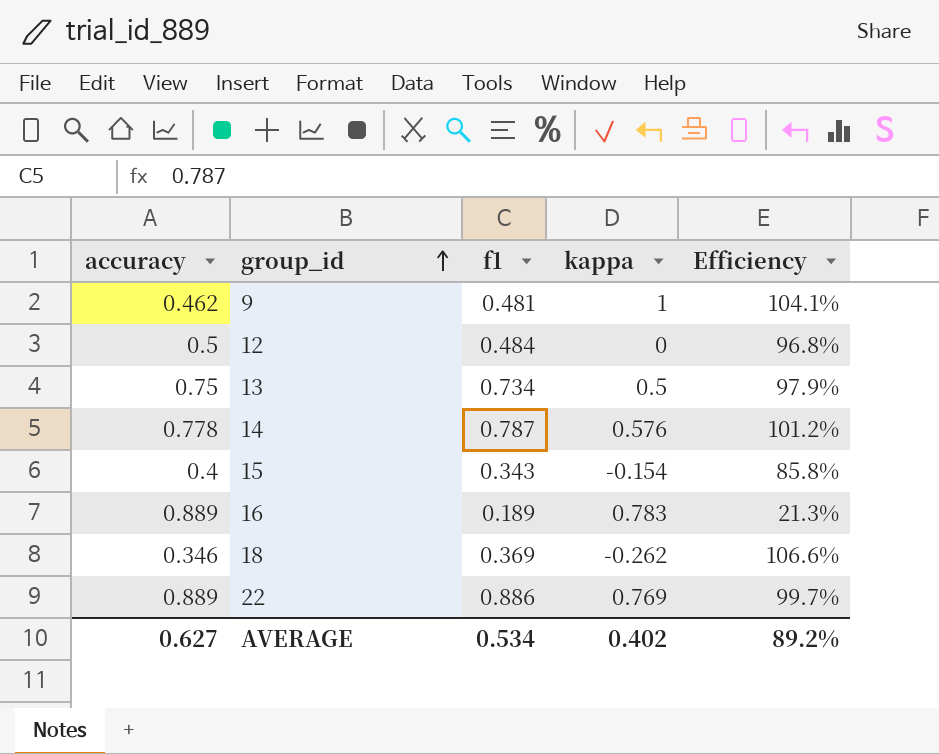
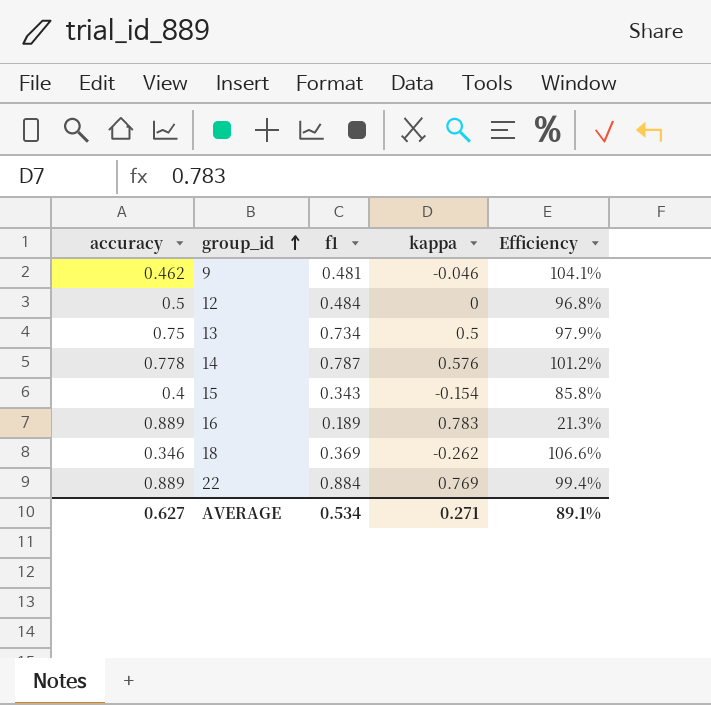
9 | kappa: 1 -> -0.046
22 | f1: 0.886 -> 0.884
22 | Efficiency: 99.7% -> 99.4%
AVERAGE | kappa: 0.402 -> 0.271
AVERAGE | Efficiency: 89.2% -> 89.1%

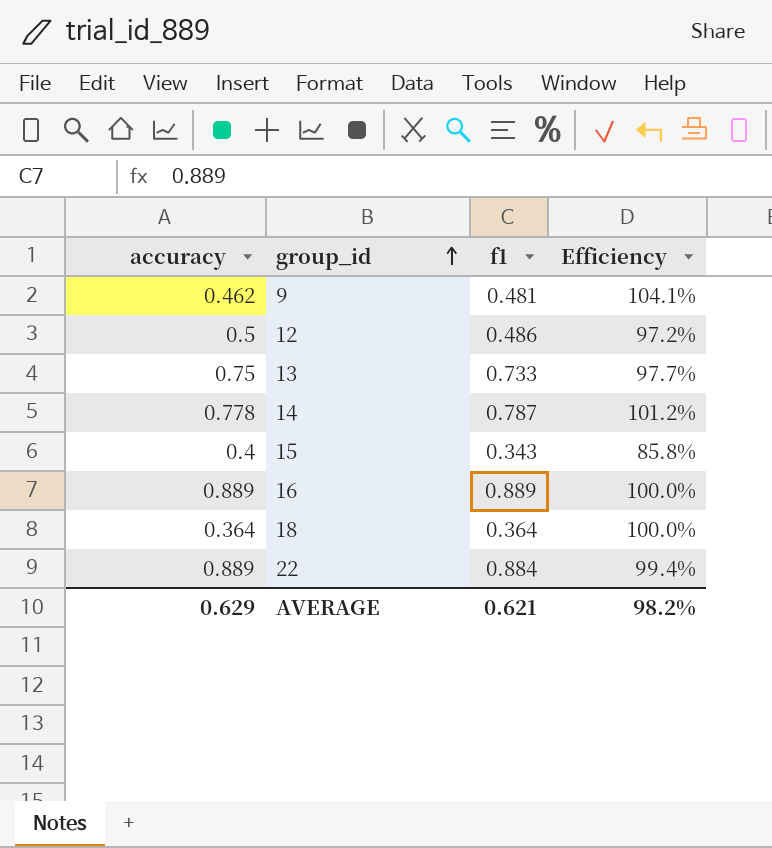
column kappa | position: 4 -> none
12 | f1: 0.484 -> 0.486
12 | Efficiency: 96.8% -> 97.2%
13 | f1: 0.734 -> 0.733
13 | Efficiency: 97.9% -> 97.7%
16 | f1: 0.189 -> 0.889
16 | Efficiency: 21.3% -> 100.0%
18 | accuracy: 0.346 -> 0.364
18 | f1: 0.369 -> 0.364
18 | Efficiency: 106.6% -> 100.0%
AVERAGE | accuracy: 0.627 -> 0.629
AVERAGE | f1: 0.534 -> 0.621
AVERAGE | Efficiency: 89.1% -> 98.2%

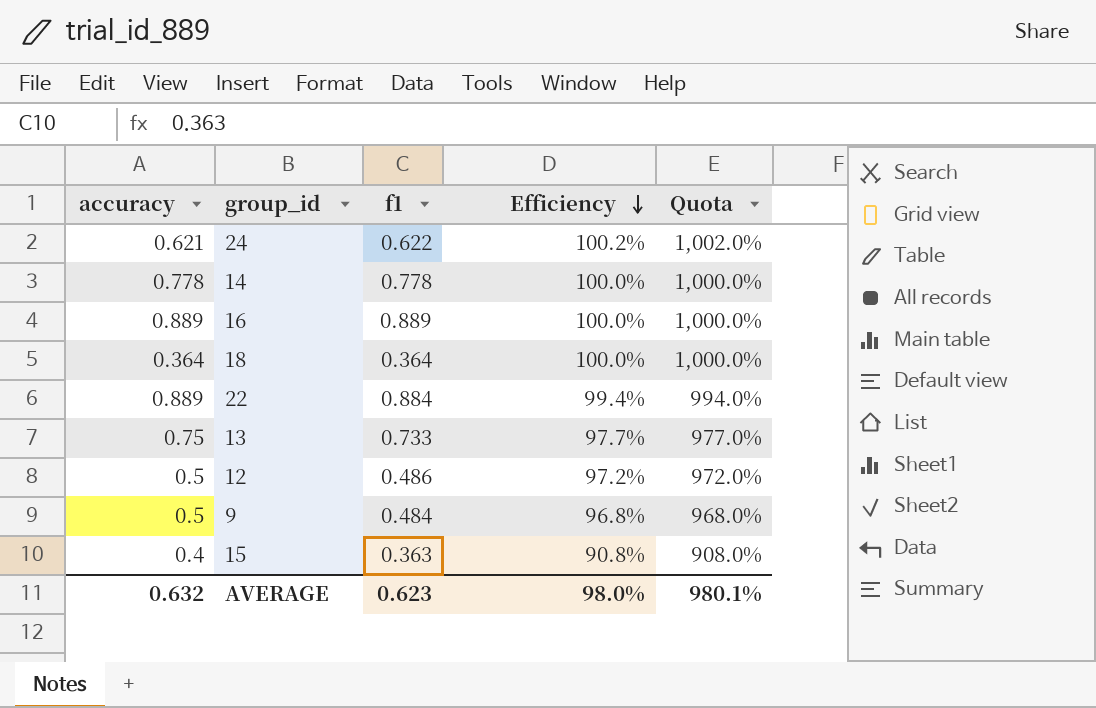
row order: group_id ascending -> Efficiency descending
column Quota | formula: none -> [Efficiency] * 10
row 24: none -> 0.621 | 0.622 | 100.2% | 1,002.0%
14 | f1: 0.787 -> 0.778
14 | Efficiency: 101.2% -> 100.0%
9 | accuracy: 0.462 -> 0.5
9 | f1: 0.481 -> 0.484
9 | Efficiency: 104.1% -> 96.8%
15 | f1: 0.343 -> 0.363
15 | Efficiency: 85.8% -> 90.8%
AVERAGE | accuracy: 0.629 -> 0.632
AVERAGE | f1: 0.621 -> 0.623
AVERAGE | Efficiency: 98.2% -> 98.0%

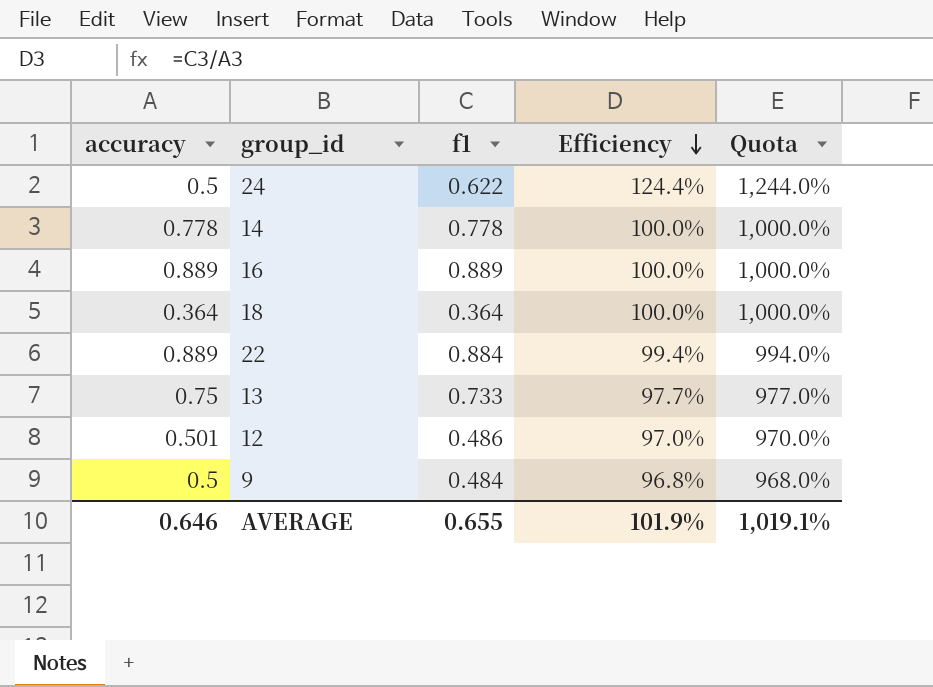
row 15: 0.4 | 0.363 | 90.8% | 908.0% -> none
24 | accuracy: 0.621 -> 0.5
24 | Efficiency: 100.2% -> 124.4%
24 | Quota: 1,002.0% -> 1,244.0%
12 | accuracy: 0.5 -> 0.501
12 | Efficiency: 97.2% -> 97.0%
12 | Quota: 972.0% -> 970.0%
AVERAGE | accuracy: 0.632 -> 0.646
AVERAGE | f1: 0.623 -> 0.655
AVERAGE | Efficiency: 98.0% -> 101.9%
AVERAGE | Quota: 980.1% -> 1,019.1%

